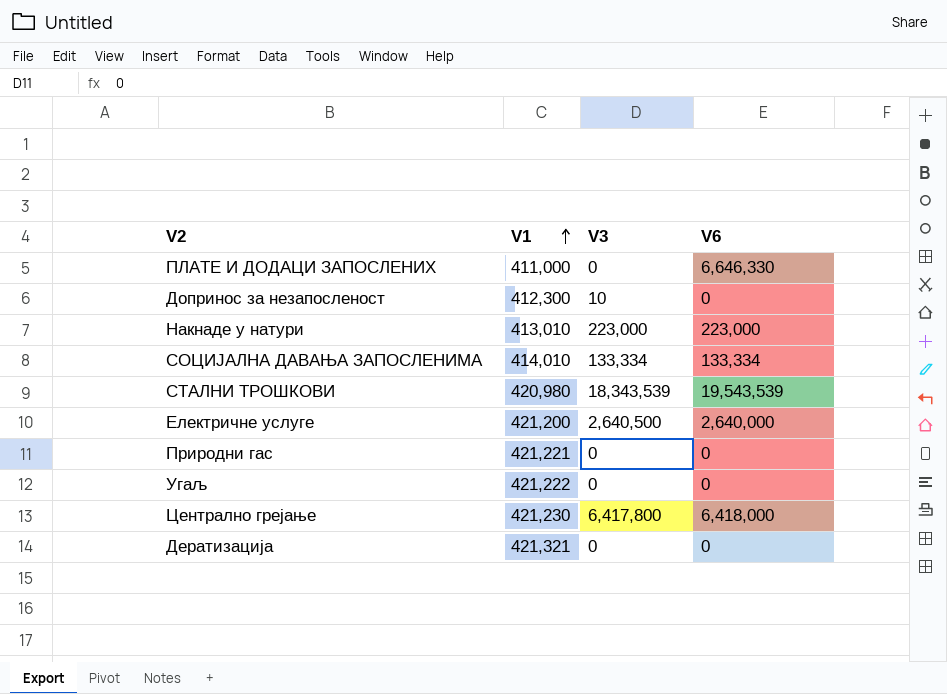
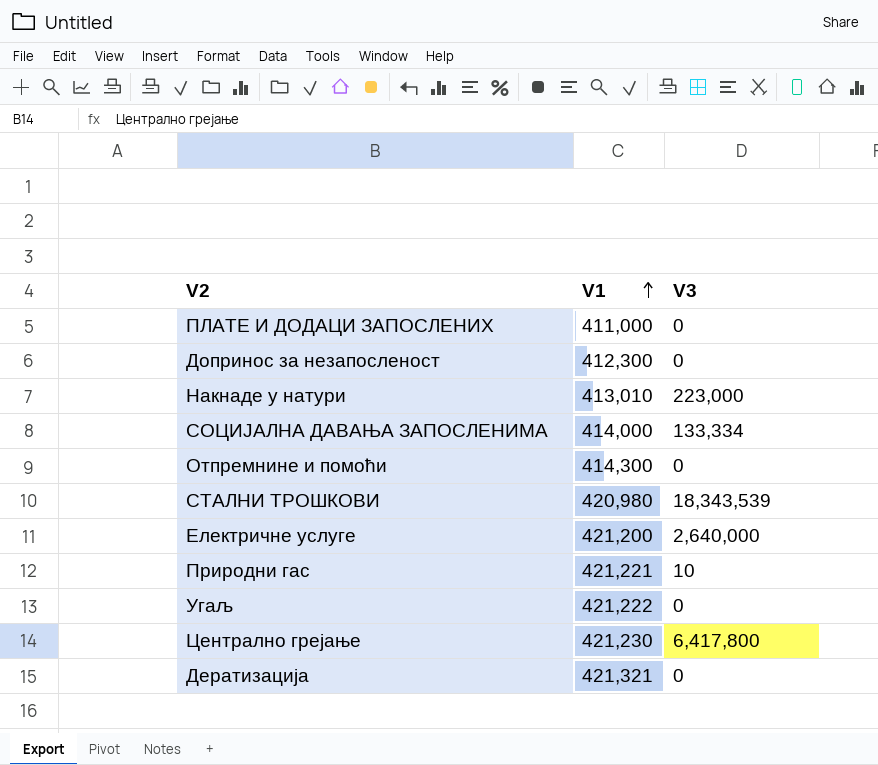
column V6 | position: 4 -> none
Допринос за незапосленост | V3: 10 -> 0
СОЦИЈАЛНА ДАВАЊА ЗАПОСЛЕНИМА | V1: 414,010 -> 414,000
row Отпремнине и помоћи: none -> 414,300 | 0
Електричне услуге | V3: 2,640,500 -> 2,640,000
Природни гас | V3: 0 -> 10

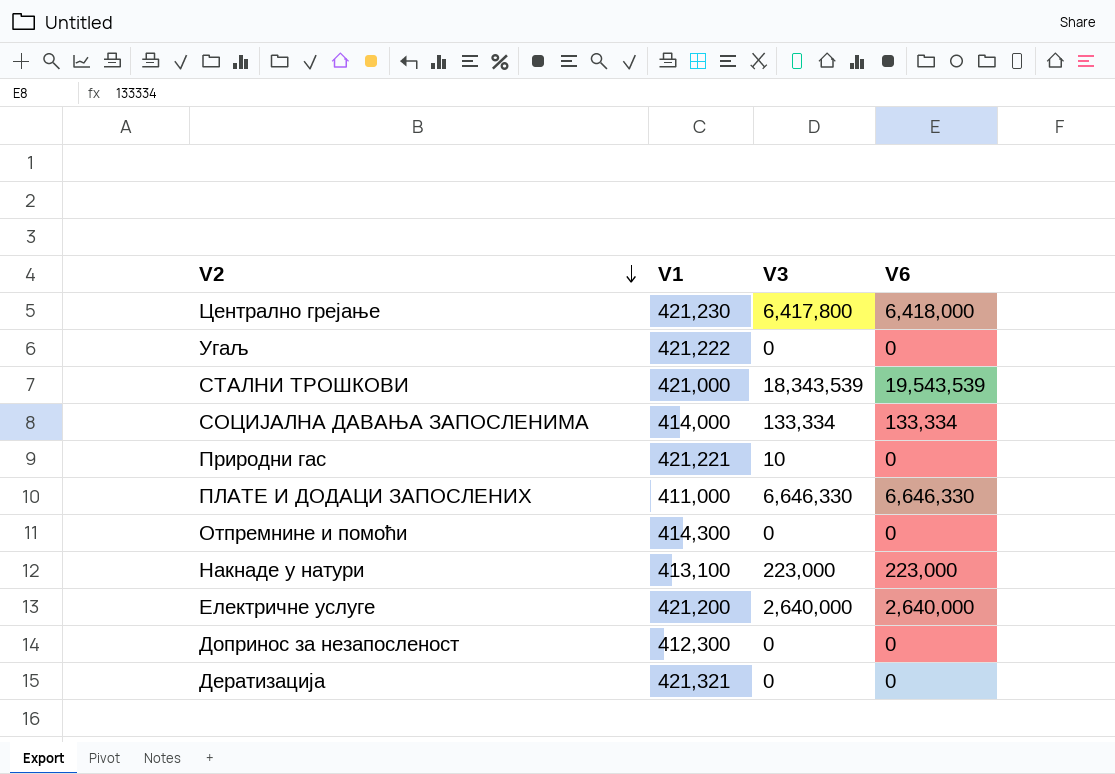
row order: V1 ascending -> V2 descending
column V6 | position: none -> 4
СТАЛНИ ТРОШКОВИ | V1: 420,980 -> 421,000
ПЛАТЕ И ДОДАЦИ ЗАПОСЛЕНИХ | V3: 0 -> 6,646,330
Накнаде у натури | V1: 413,010 -> 413,100

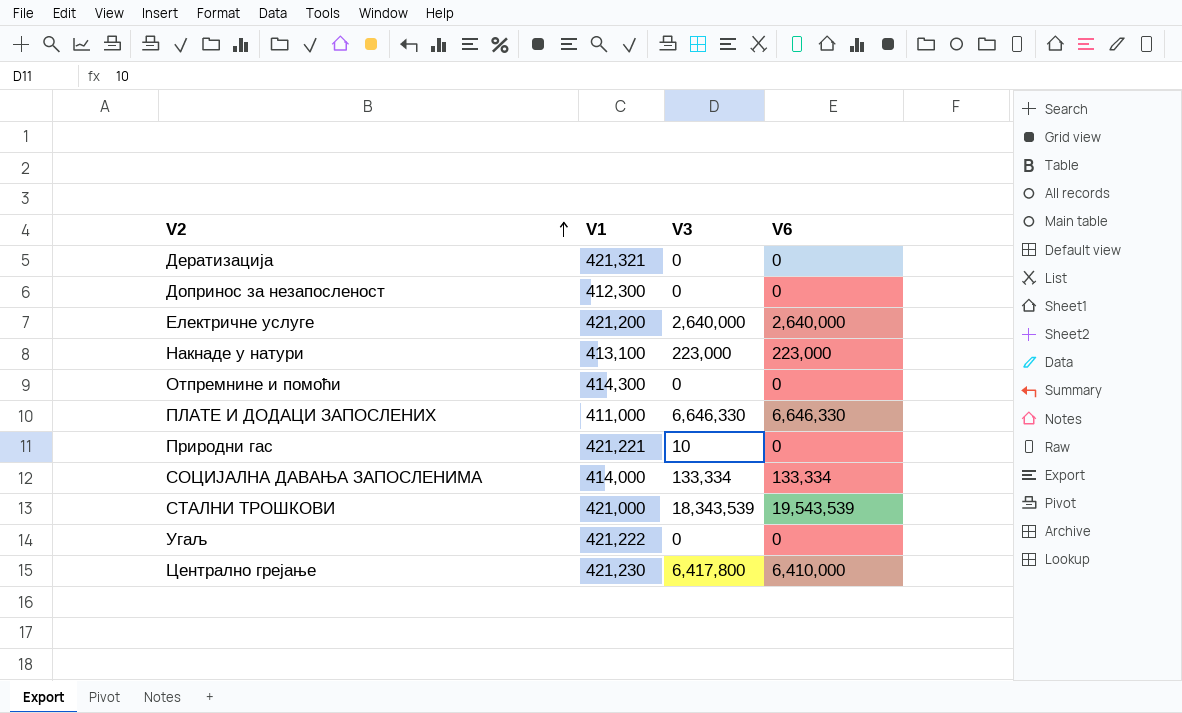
row order: V2 descending -> V2 ascending
Централно грејање | V6: 6,418,000 -> 6,410,000

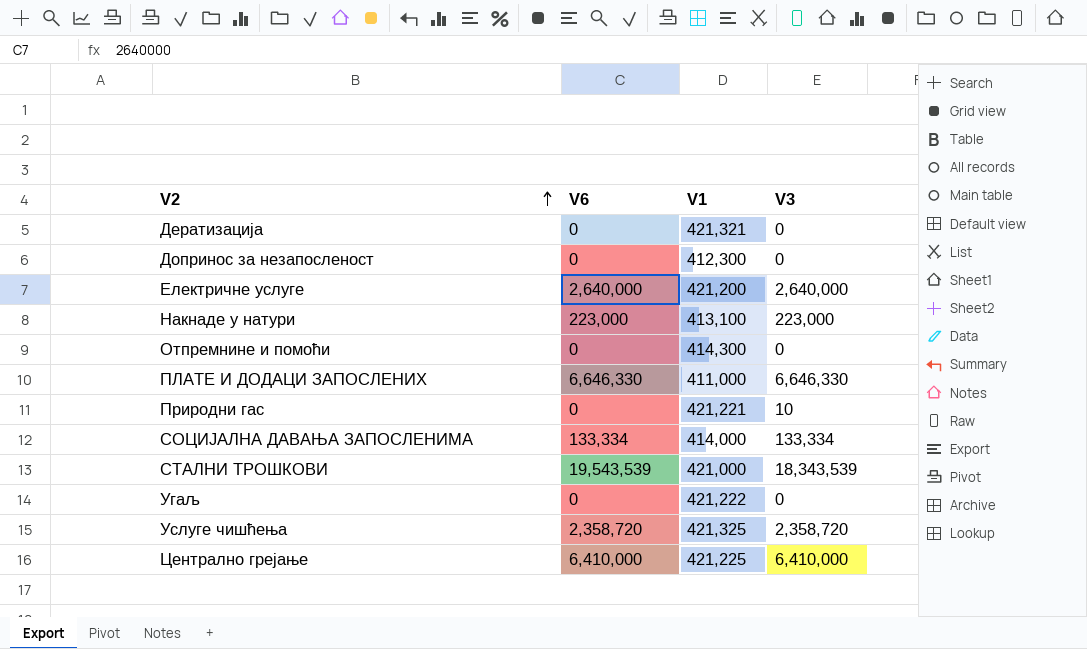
column V6 | position: 4 -> 2
row Услуге чишћења: none -> 2,358,720 | 421,325 | 2,358,720
Централно грејање | V1: 421,230 -> 421,225
Централно грејање | V3: 6,417,800 -> 6,410,000

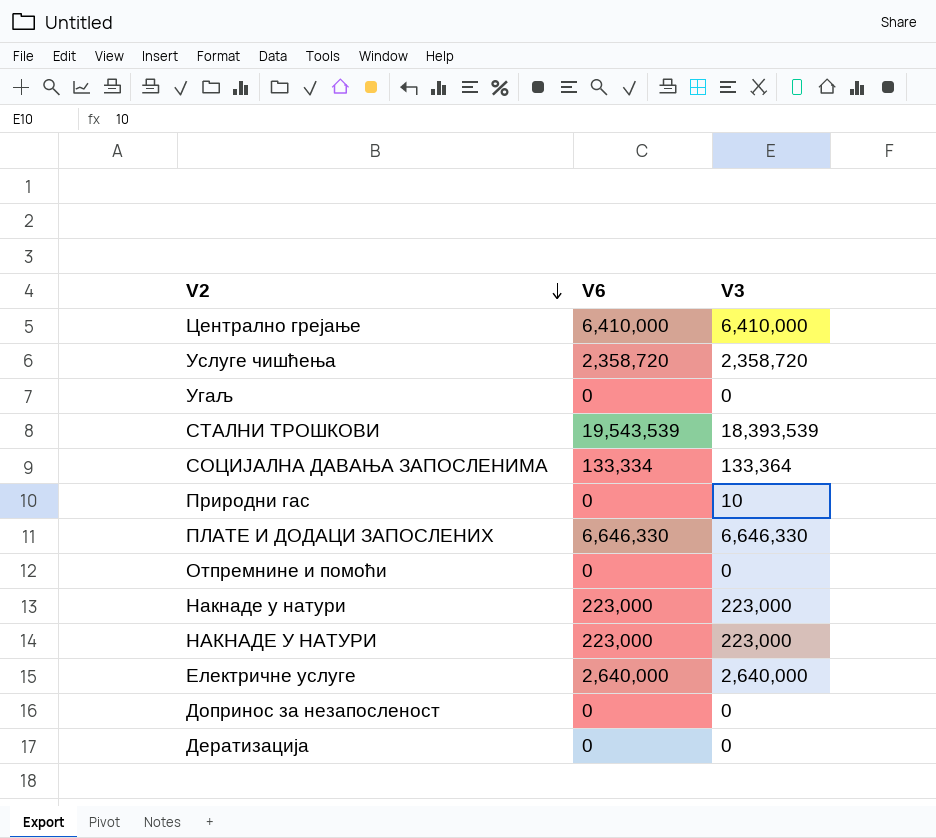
row order: V2 ascending -> V2 descending
column V1 | position: 3 -> none
СТАЛНИ ТРОШКОВИ | V3: 18,343,539 -> 18,393,539
СОЦИЈАЛНА ДАВАЊА ЗАПОСЛЕНИМА | V3: 133,334 -> 133,364
row НАКНАДЕ У НАТУРИ: none -> 223,000 | 223,000

